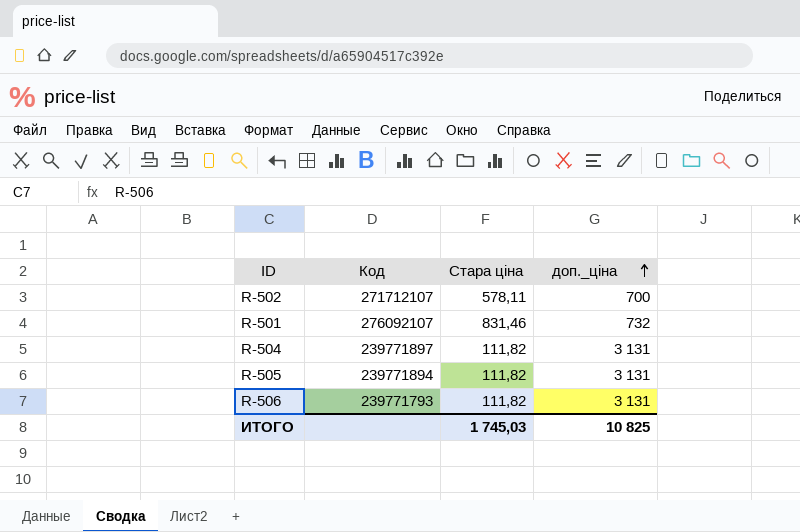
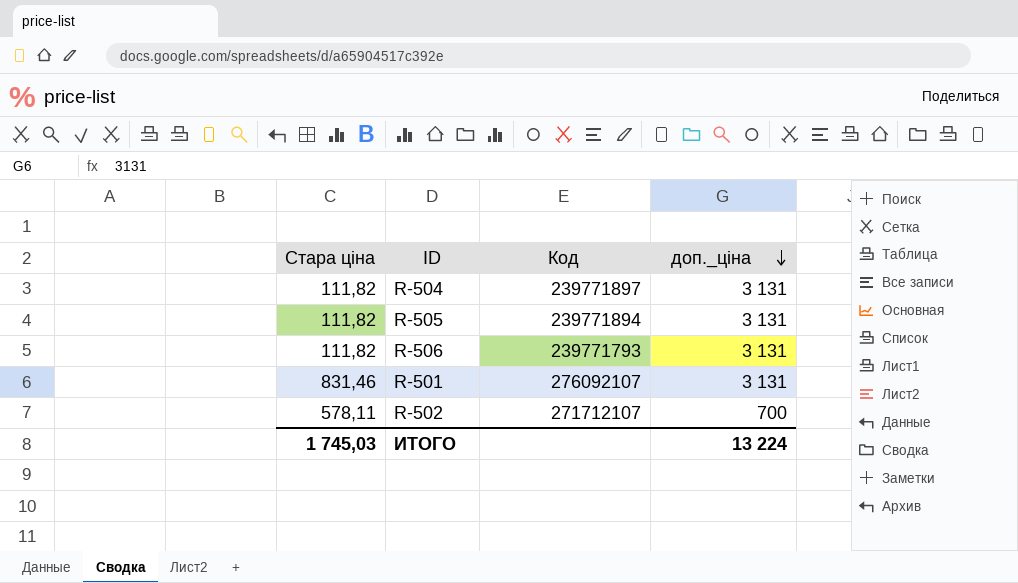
row order: доп._ціна ascending -> доп._ціна descending
column Стара ціна | position: 3 -> 1
R-501 | доп._ціна: 732 -> 3 131
ИТОГО | доп._ціна: 10 825 -> 13 224

